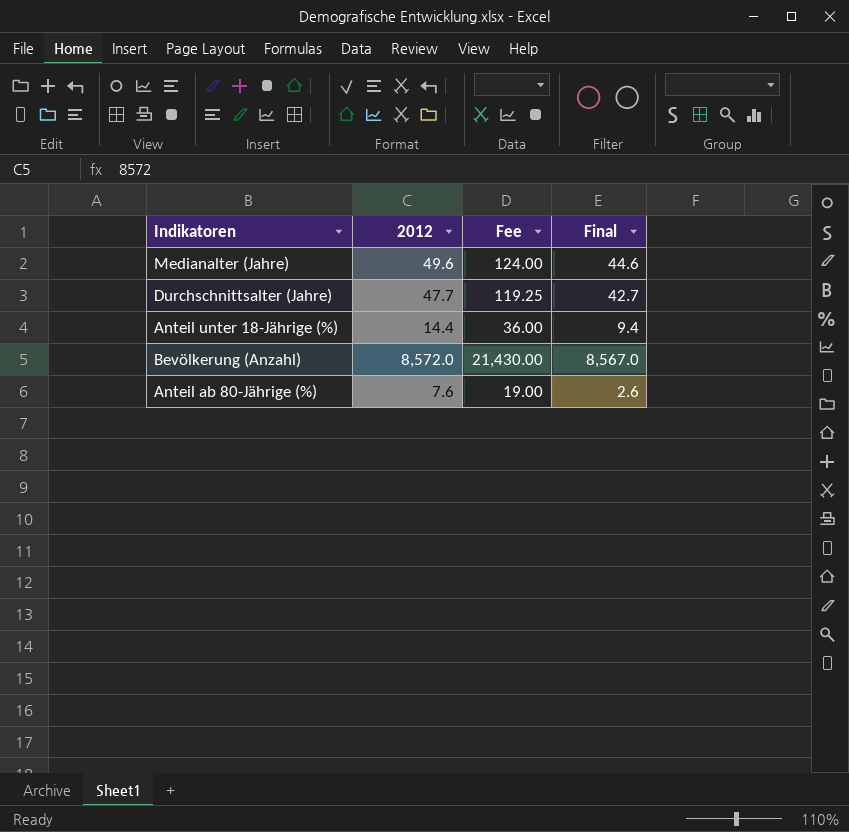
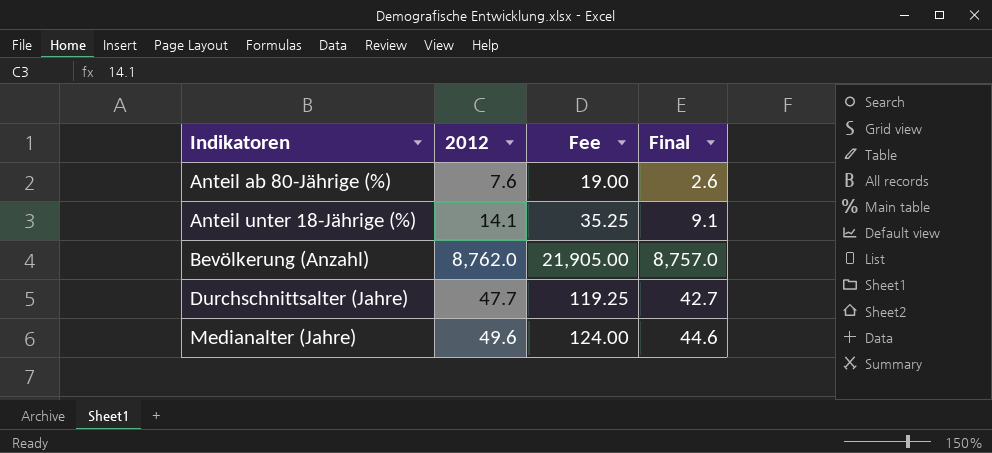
row order: none -> Indikatoren ascending
Anteil unter 18-Jährige (%) | 2012: 14.4 -> 14.1
Anteil unter 18-Jährige (%) | Fee: 36.00 -> 35.25
Anteil unter 18-Jährige (%) | Final: 9.4 -> 9.1
Bevölkerung (Anzahl) | 2012: 8,572.0 -> 8,762.0
Bevölkerung (Anzahl) | Fee: 21,430.00 -> 21,905.00
Bevölkerung (Anzahl) | Final: 8,567.0 -> 8,757.0

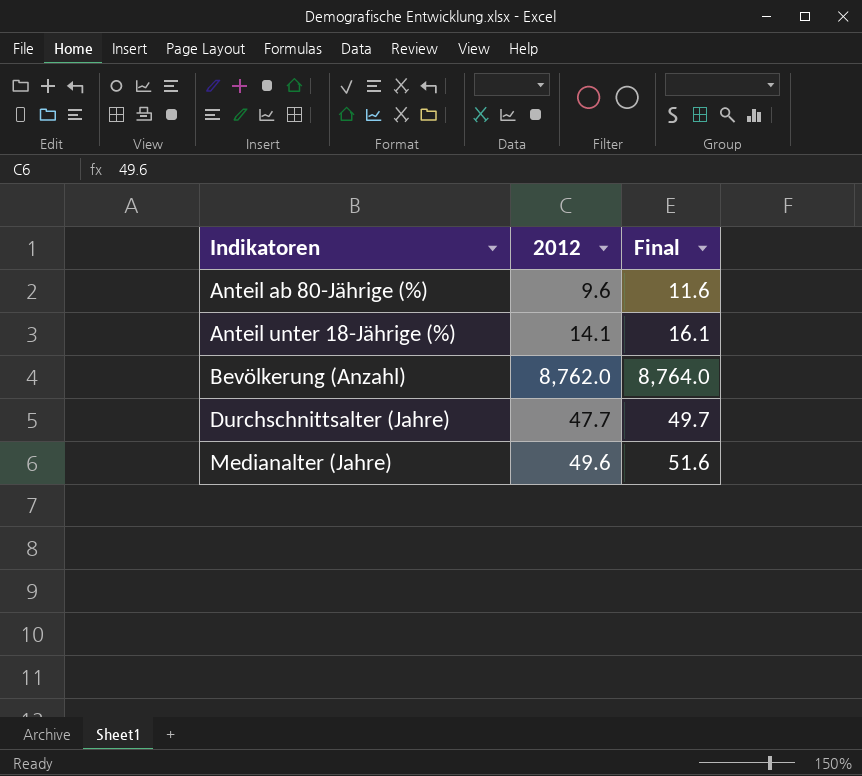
column Fee | formula: [2012] * 2.5 -> none
column Final | formula: [2012] - 5 -> [2012] + 2
Anteil ab 80-Jährige (%) | 2012: 7.6 -> 9.6

